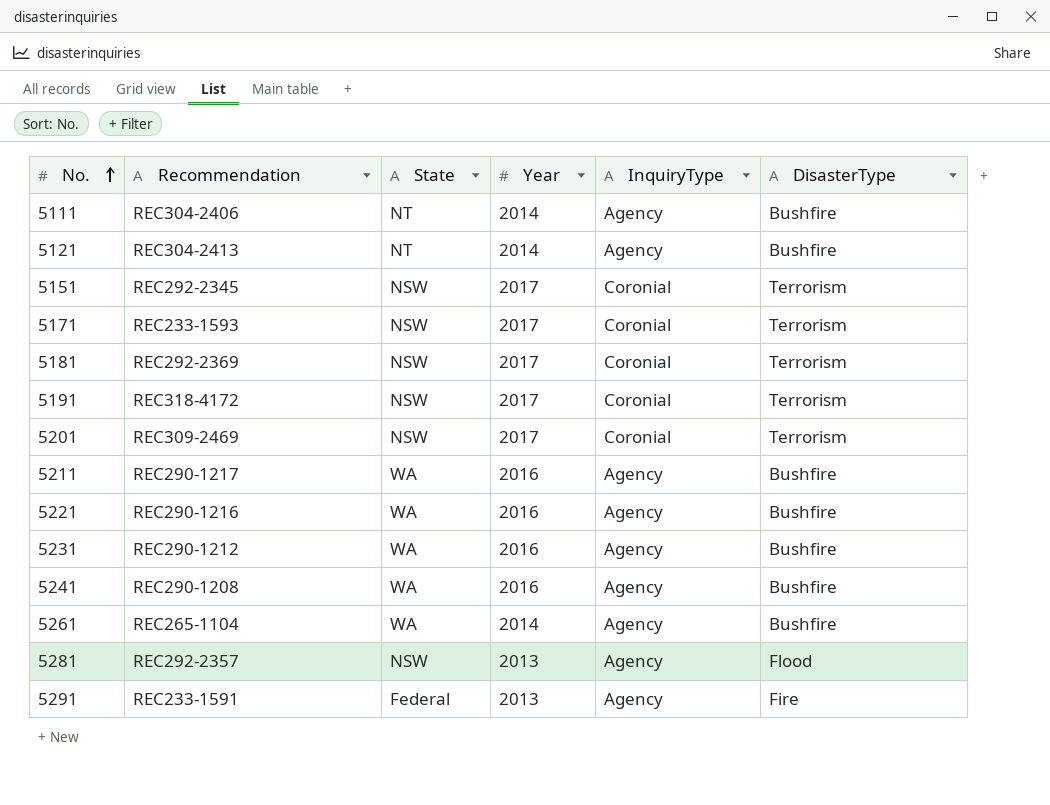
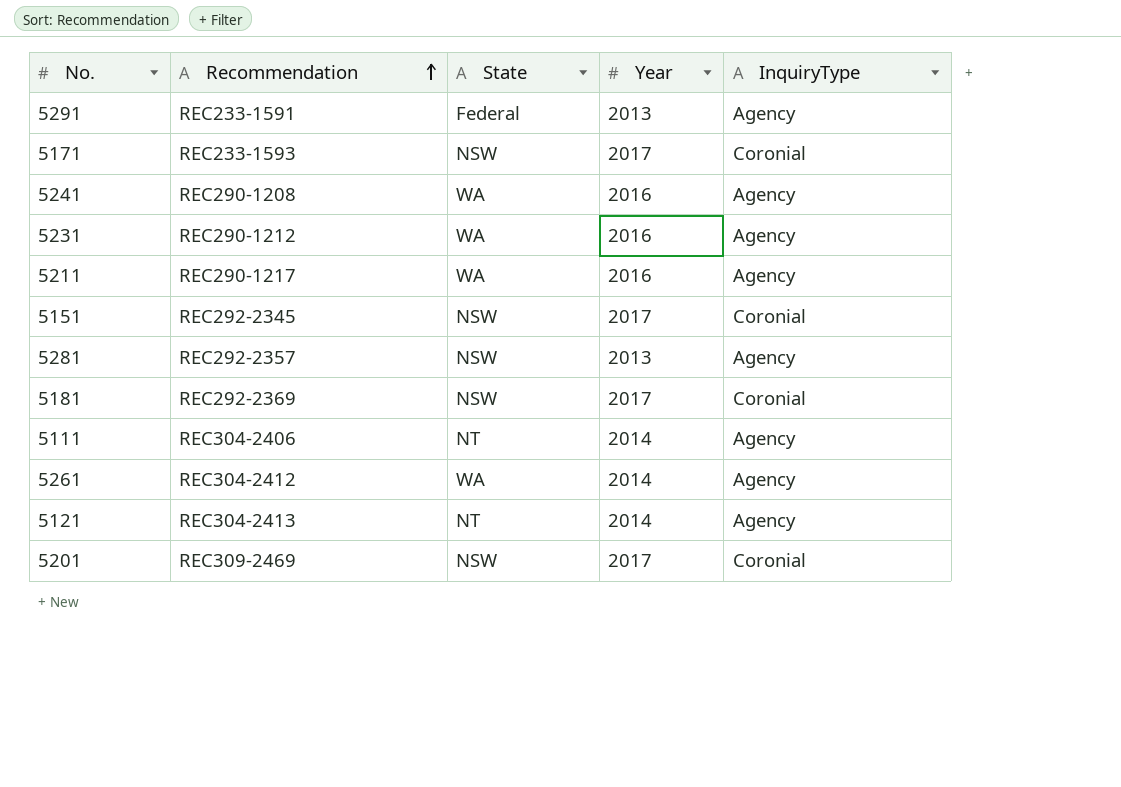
row order: No. ascending -> Recommendation ascending
column DisasterType | position: 6 -> none
row 5191: REC318-4172 | NSW | 2017 | Coronial | Terrorism -> none
row 5221: REC290-1216 | WA | 2016 | Agency | Bushfire -> none
5261 | Recommendation: REC265-1104 -> REC304-2412

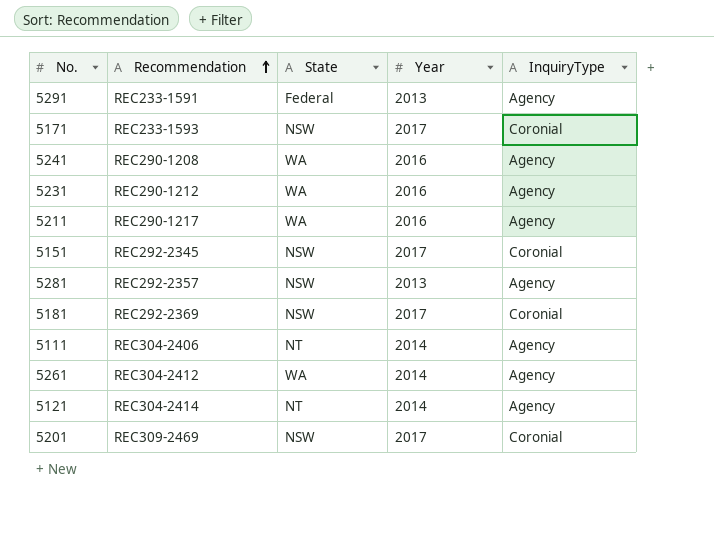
5121 | Recommendation: REC304-2413 -> REC304-2414

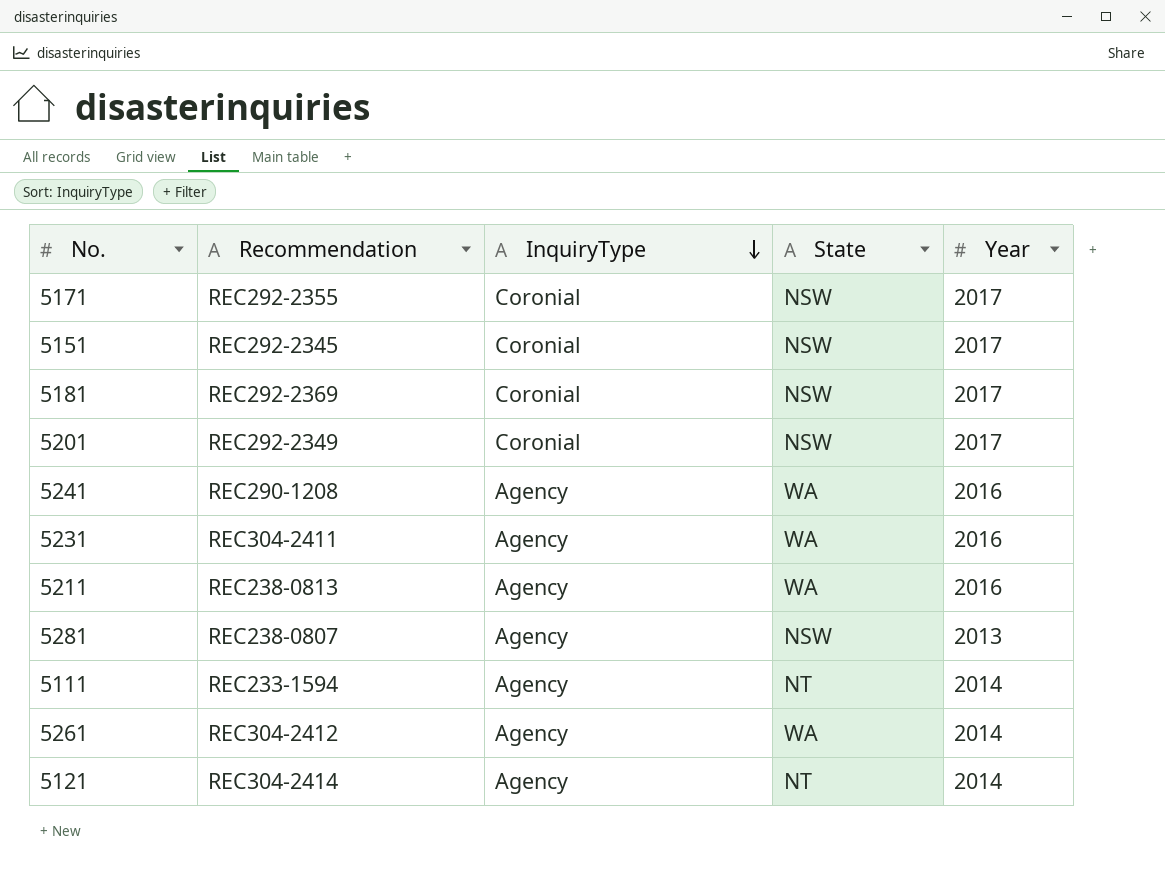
row order: Recommendation ascending -> InquiryType descending
column InquiryType | position: 5 -> 3
row 5291: REC233-1591 | Federal | 2013 | Agency -> none
5171 | Recommendation: REC233-1593 -> REC292-2355
5201 | Recommendation: REC309-2469 -> REC292-2349
5231 | Recommendation: REC290-1212 -> REC304-2411
5211 | Recommendation: REC290-1217 -> REC238-0813
5281 | Recommendation: REC292-2357 -> REC238-0807
5111 | Recommendation: REC304-2406 -> REC233-1594

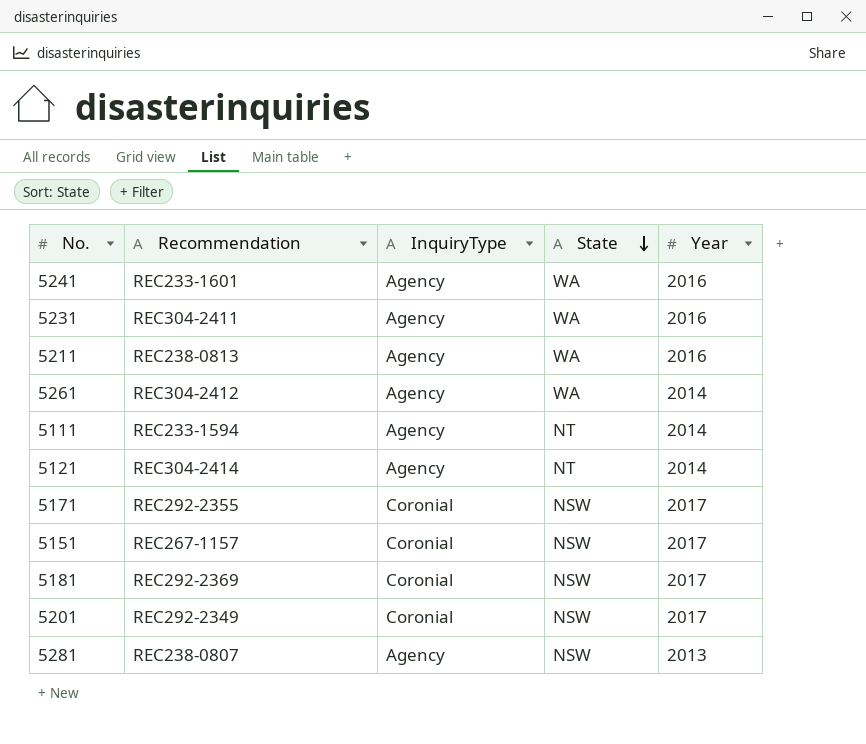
row order: InquiryType descending -> State descending
5241 | Recommendation: REC290-1208 -> REC233-1601
5151 | Recommendation: REC292-2345 -> REC267-1157

